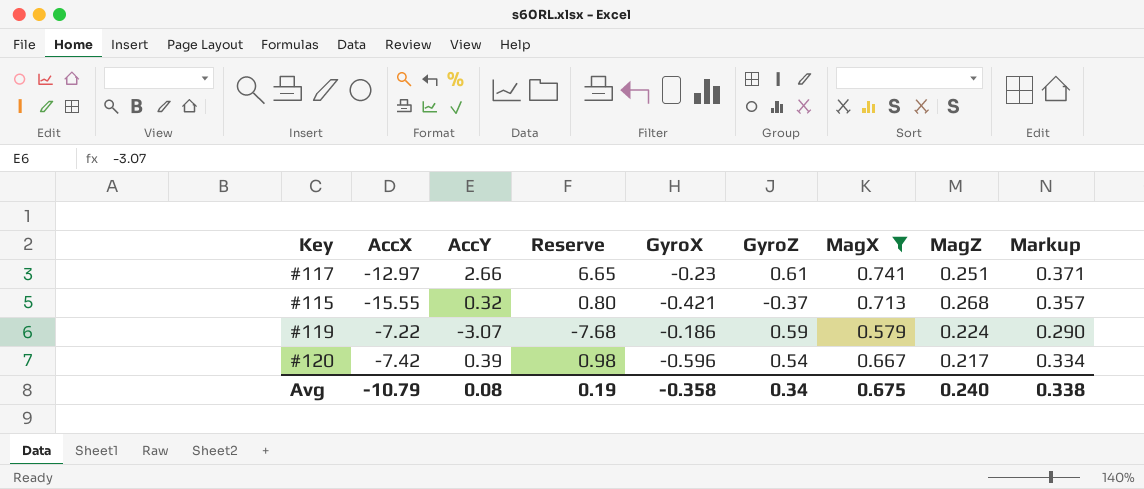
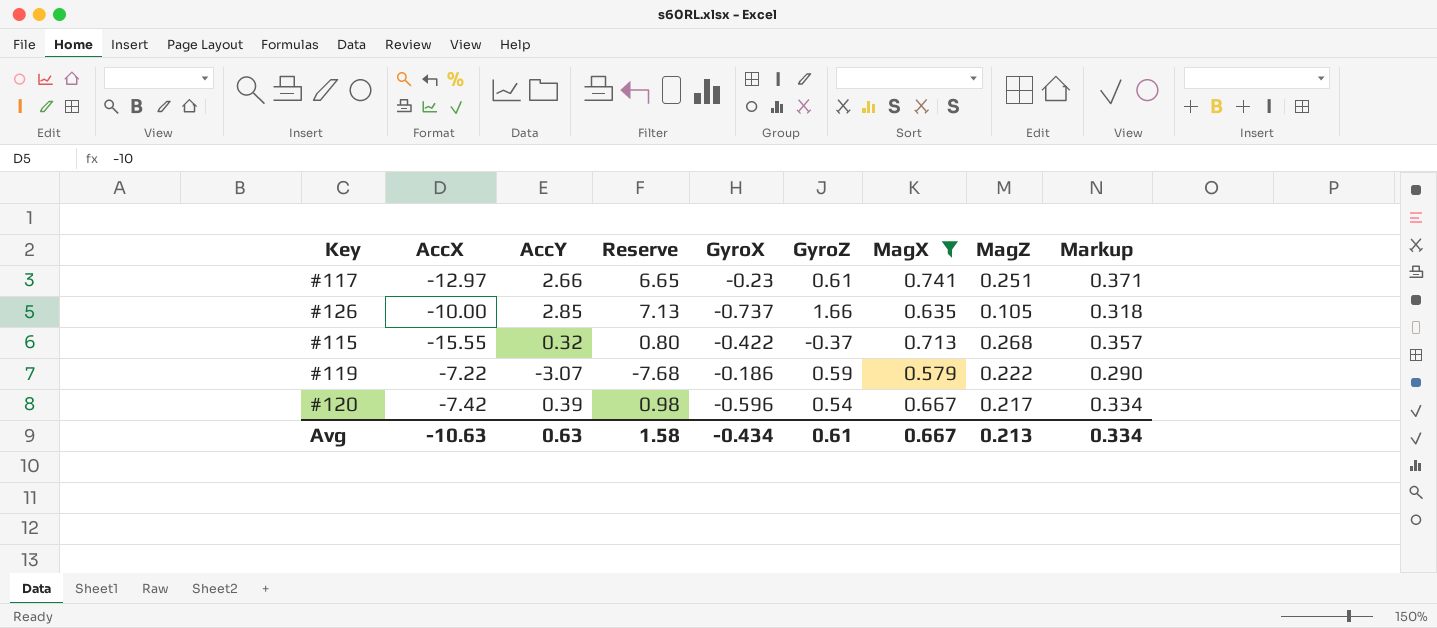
row #126: none -> -10.00 | 2.85 | 7.13 | -0.737 | 1.66 | 0.635 | 0.105 | 0.318
#115 | GyroX: -0.421 -> -0.422
#119 | MagZ: 0.224 -> 0.222
Avg | AccX: -10.79 -> -10.63
Avg | AccY: 0.08 -> 0.63
Avg | Reserve: 0.19 -> 1.58
Avg | GyroX: -0.358 -> -0.434
Avg | GyroZ: 0.34 -> 0.61
Avg | MagX: 0.675 -> 0.667
Avg | MagZ: 0.240 -> 0.213
Avg | Markup: 0.338 -> 0.334

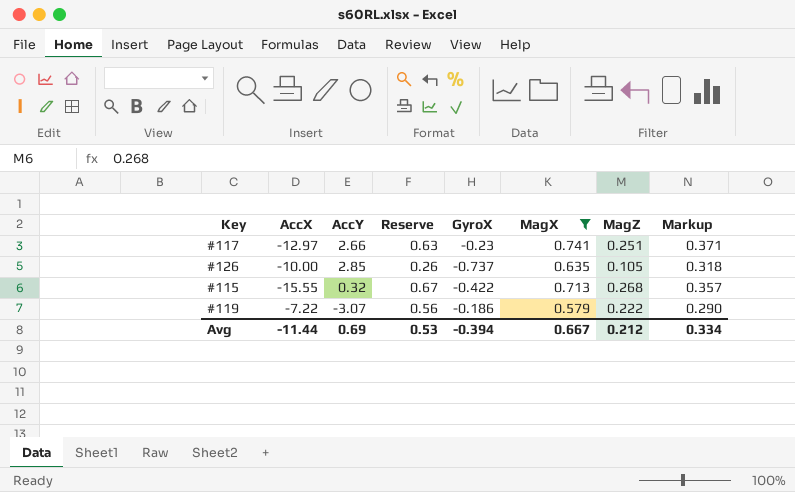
column GyroZ | position: 6 -> none
column Reserve | formula: [AccY] * 2.5 -> [MagZ] * 2.5
row #120: -7.42 | 0.39 | 0.98 | -0.596 | 0.54 | 0.667 | 0.217 | 0.334 -> none
Avg | AccX: -10.63 -> -11.44
Avg | AccY: 0.63 -> 0.69
Avg | Reserve: 1.58 -> 0.53
Avg | GyroX: -0.434 -> -0.394
Avg | MagZ: 0.213 -> 0.212

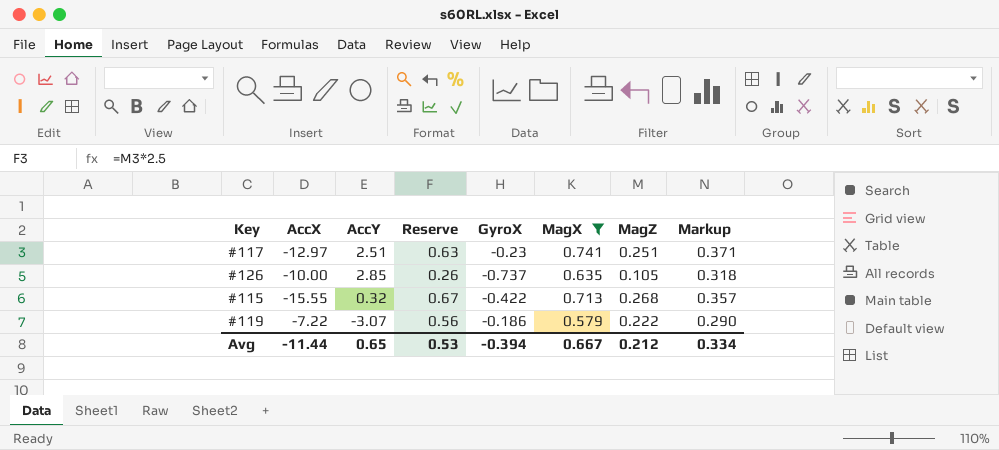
#117 | AccY: 2.66 -> 2.51
Avg | AccY: 0.69 -> 0.65

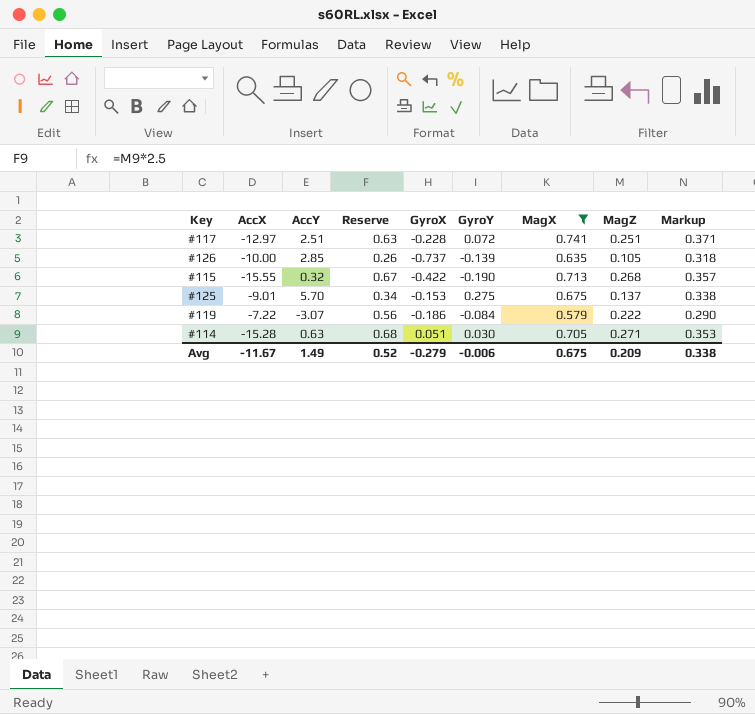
column GyroY | position: none -> 6
#117 | GyroX: -0.23 -> -0.228
row #125: none -> -9.01 | 5.70 | 0.34 | -0.153 | 0.275 | 0.675 | 0.137 | 0.338
row #114: none -> -15.28 | 0.63 | 0.68 | 0.051 | 0.030 | 0.705 | 0.271 | 0.353
Avg | AccX: -11.44 -> -11.67
Avg | AccY: 0.65 -> 1.49
Avg | Reserve: 0.53 -> 0.52
Avg | GyroX: -0.394 -> -0.279
Avg | MagX: 0.667 -> 0.675
Avg | MagZ: 0.212 -> 0.209
Avg | Markup: 0.334 -> 0.338

